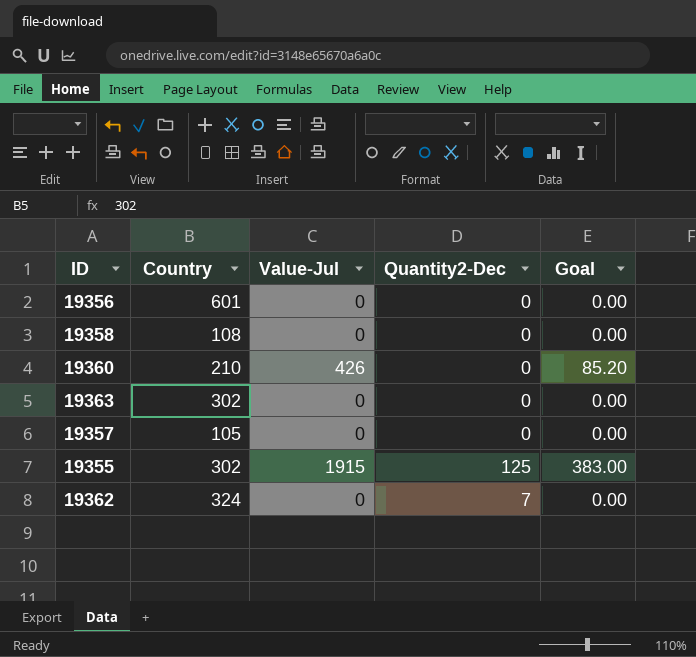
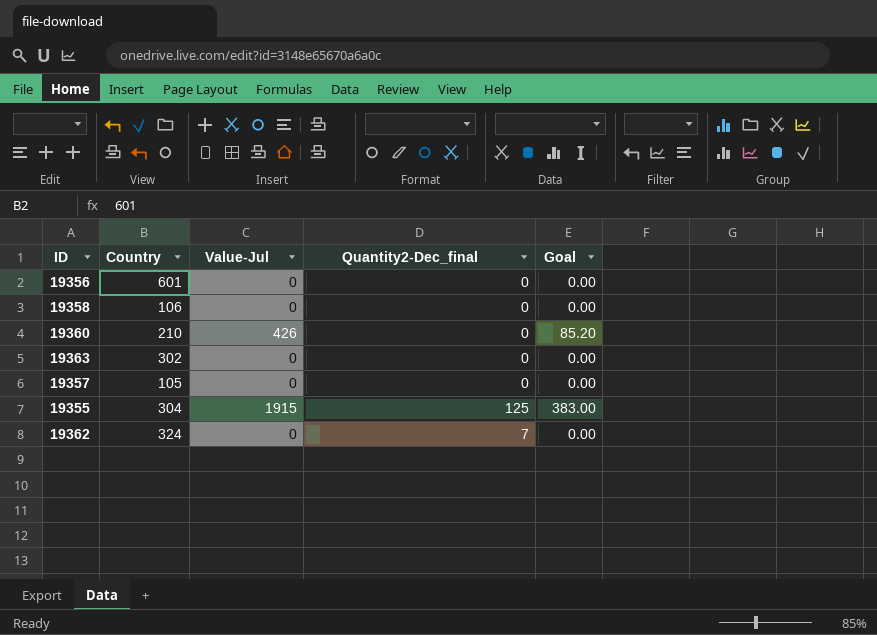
column name: Quantity2-Dec -> Quantity2-Dec_final
19358 | Country: 108 -> 106
19355 | Country: 302 -> 304

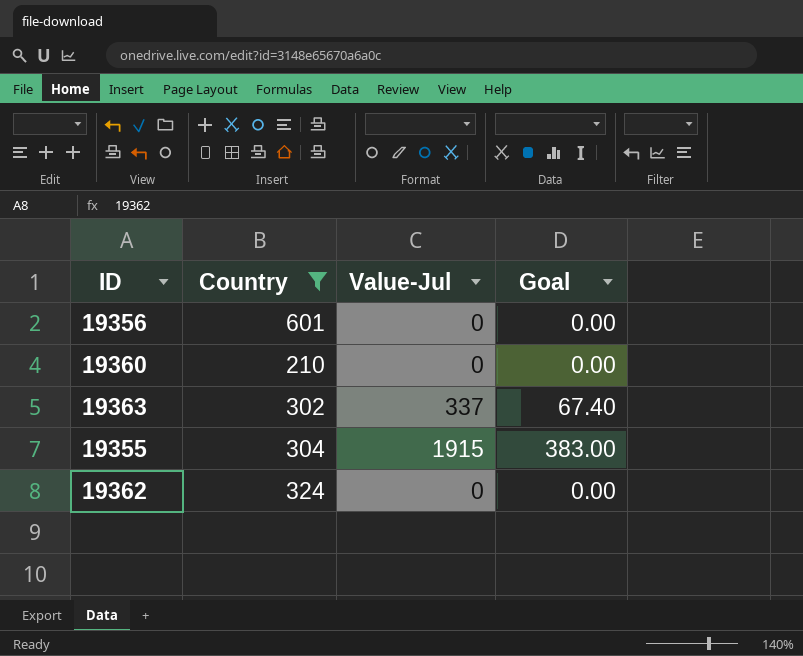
filter: none -> Country >= 210
column Quantity2-Dec_final | position: 4 -> none
19360 | Value-Jul: 426 -> 0
19360 | Goal: 85.20 -> 0.00
19363 | Value-Jul: 0 -> 337
19363 | Goal: 0.00 -> 67.40

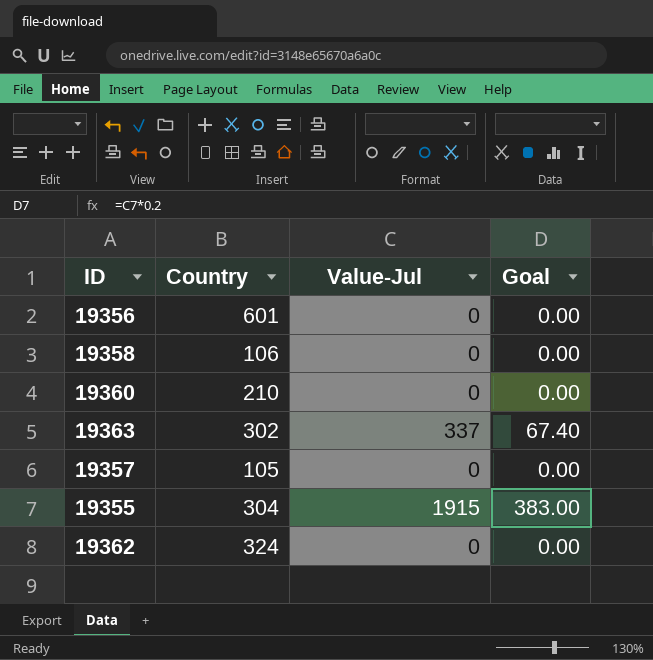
filter: Country >= 210 -> none

